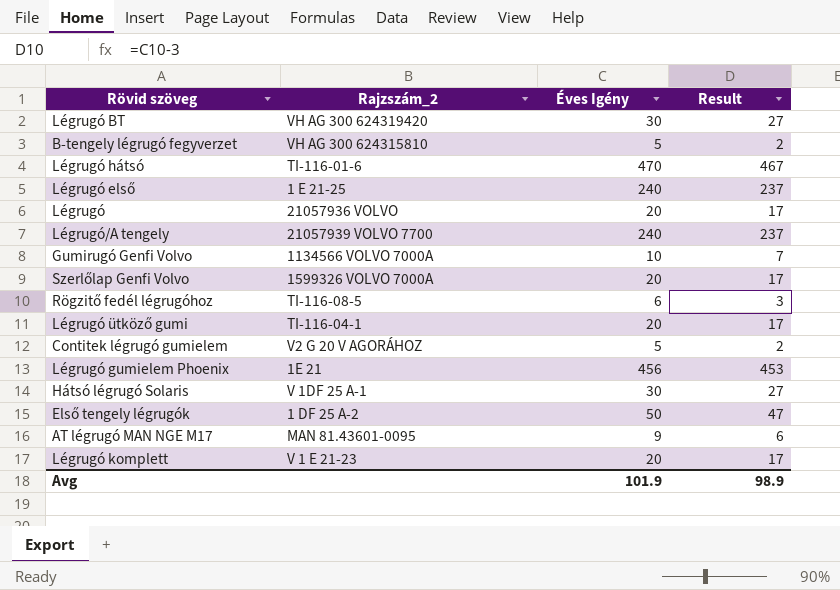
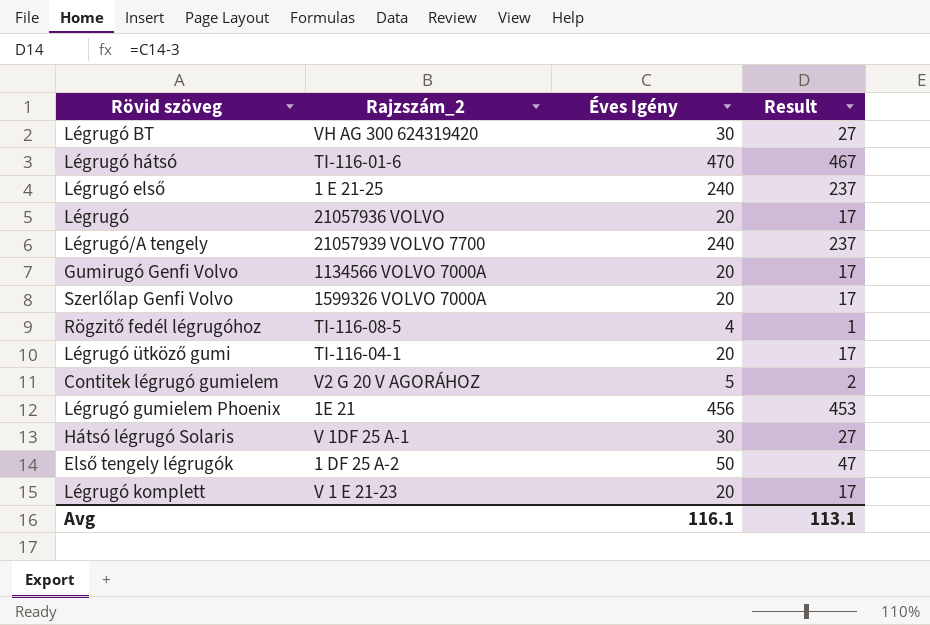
row B-tengely légrugó fegyverzet: VH AG 300 624315810 | 5 | 2 -> none
row AT légrugó MAN NGE M17: MAN 81.43601-0095 | 9 | 6 -> none
Gumirugó Genfi Volvo | Éves Igény: 10 -> 20
Gumirugó Genfi Volvo | Result: 7 -> 17
Rögzitő fedél légrugóhoz | Éves Igény: 6 -> 4
Rögzitő fedél légrugóhoz | Result: 3 -> 1
Avg | Éves Igény: 101.9 -> 116.1
Avg | Result: 98.9 -> 113.1

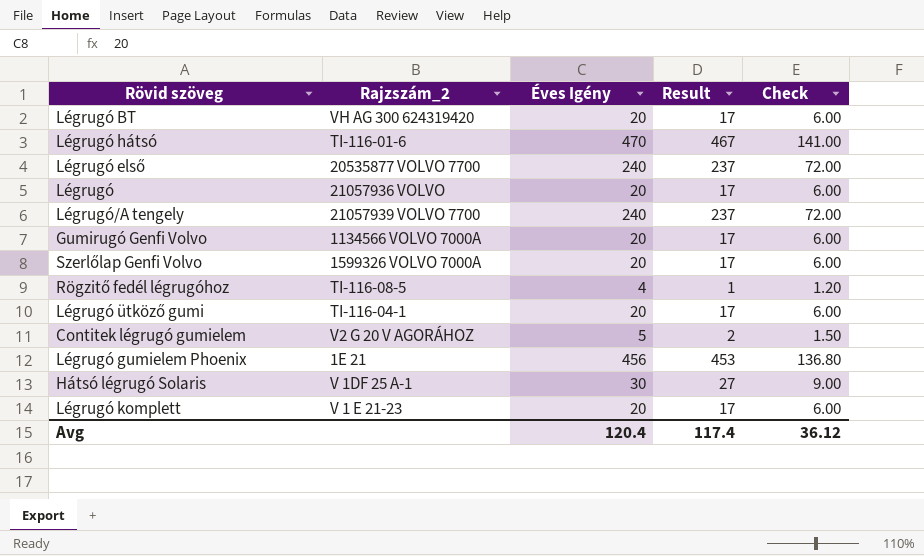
column Check | formula: none -> [Éves Igény] * 0.3
row Első tengely légrugók: 1 DF 25 A-2 | 50 | 47 -> none
Légrugó BT | Éves Igény: 30 -> 20
Légrugó BT | Result: 27 -> 17
Légrugó első | Rajzszám_2: 1 E 21-25 -> 20535877 VOLVO 7700
Avg | Éves Igény: 116.1 -> 120.4
Avg | Result: 113.1 -> 117.4

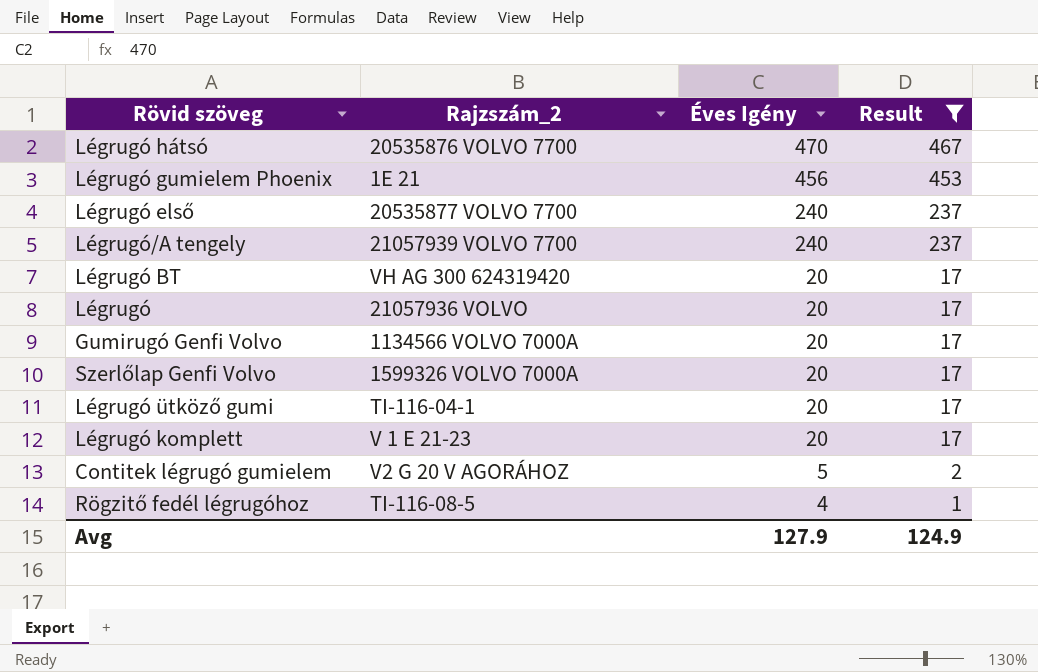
filter: none -> Result != 27
row order: none -> Éves Igény descending
column Check | formula: [Éves Igény] * 0.3 -> none
Légrugó hátsó | Rajzszám_2: TI-116-01-6 -> 20535876 VOLVO 7700
Avg | Éves Igény: 120.4 -> 127.9
Avg | Result: 117.4 -> 124.9

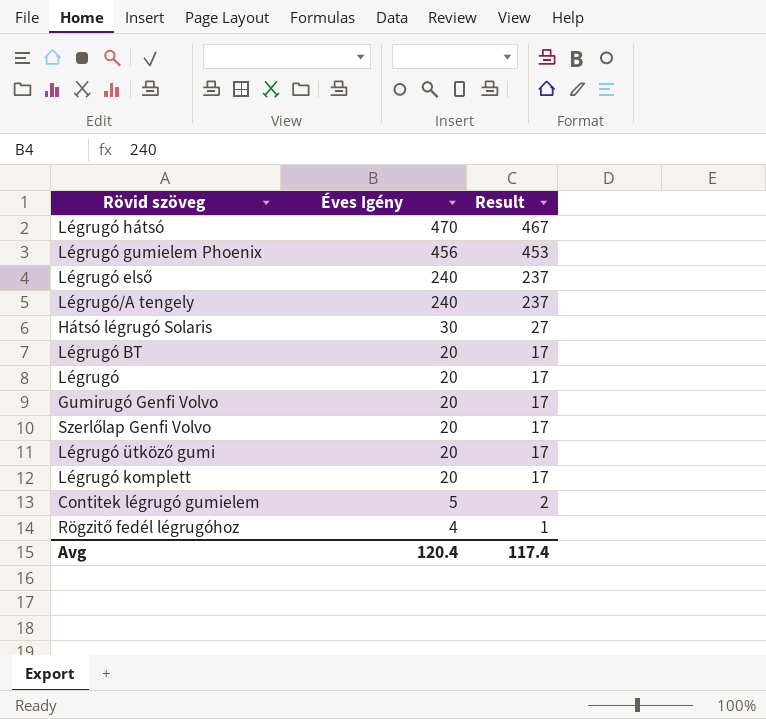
filter: Result != 27 -> none
column Rajzszám_2 | position: 2 -> none
Avg | Éves Igény: 127.9 -> 120.4
Avg | Result: 124.9 -> 117.4

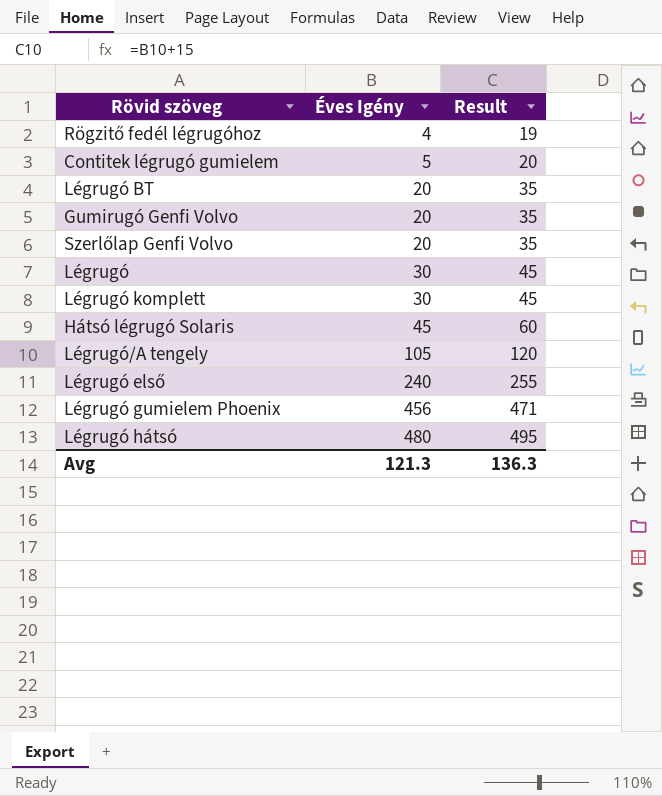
row order: Éves Igény descending -> Éves Igény ascending
column Result | formula: [Éves Igény] - 3 -> [Éves Igény] + 15
row Légrugó ütköző gumi: 20 | 17 -> none
Légrugó | Éves Igény: 20 -> 30
Légrugó komplett | Éves Igény: 20 -> 30
Hátsó légrugó Solaris | Éves Igény: 30 -> 45
Légrugó/A tengely | Éves Igény: 240 -> 105
Légrugó hátsó | Éves Igény: 470 -> 480
Avg | Éves Igény: 120.4 -> 121.3
Avg | Result: 117.4 -> 136.3

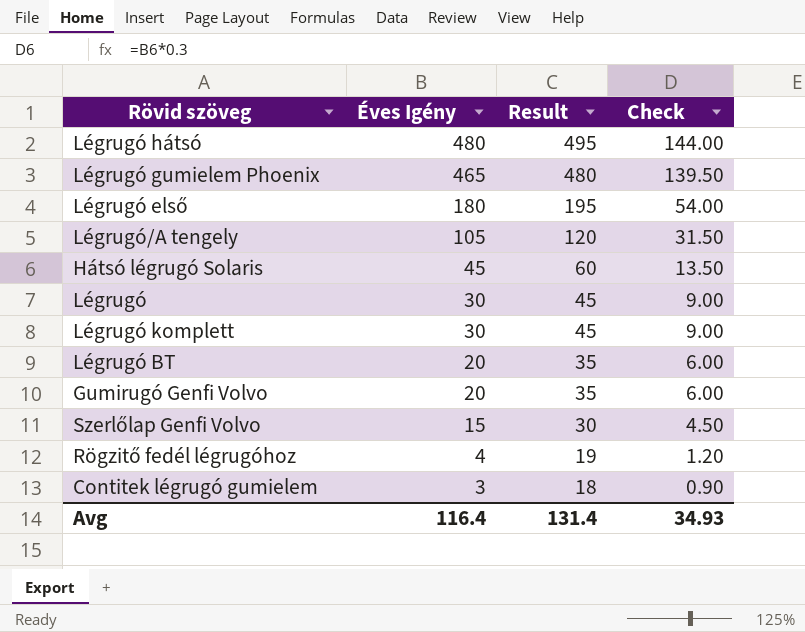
row order: Éves Igény ascending -> Éves Igény descending
column Check | formula: none -> [Éves Igény] * 0.3
Légrugó gumielem Phoenix | Éves Igény: 456 -> 465
Légrugó gumielem Phoenix | Result: 471 -> 480
Légrugó első | Éves Igény: 240 -> 180
Légrugó első | Result: 255 -> 195
Szerlőlap Genfi Volvo | Éves Igény: 20 -> 15
Szerlőlap Genfi Volvo | Result: 35 -> 30
Contitek légrugó gumielem | Éves Igény: 5 -> 3
Contitek légrugó gumielem | Result: 20 -> 18
Avg | Éves Igény: 121.3 -> 116.4
Avg | Result: 136.3 -> 131.4

